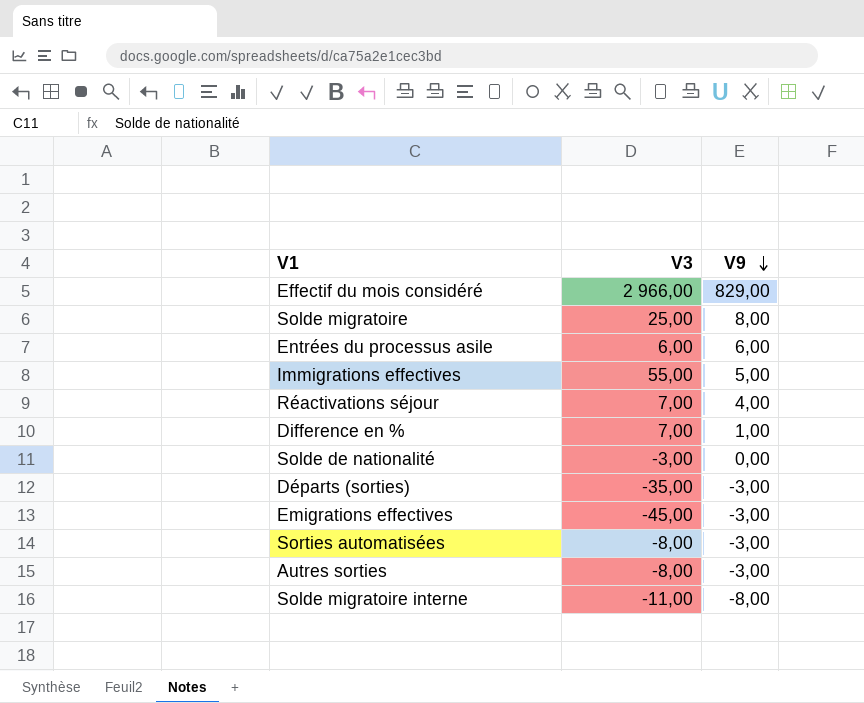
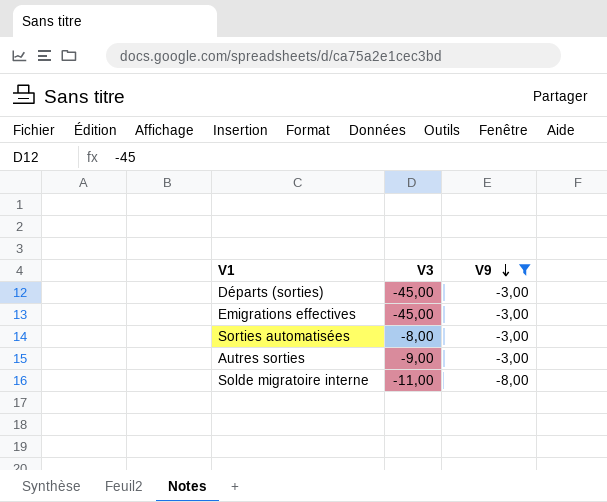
filter: none -> V9 <= -3,00
Départs (sorties) | V3: -35,00 -> -45,00
Autres sorties | V3: -8,00 -> -9,00

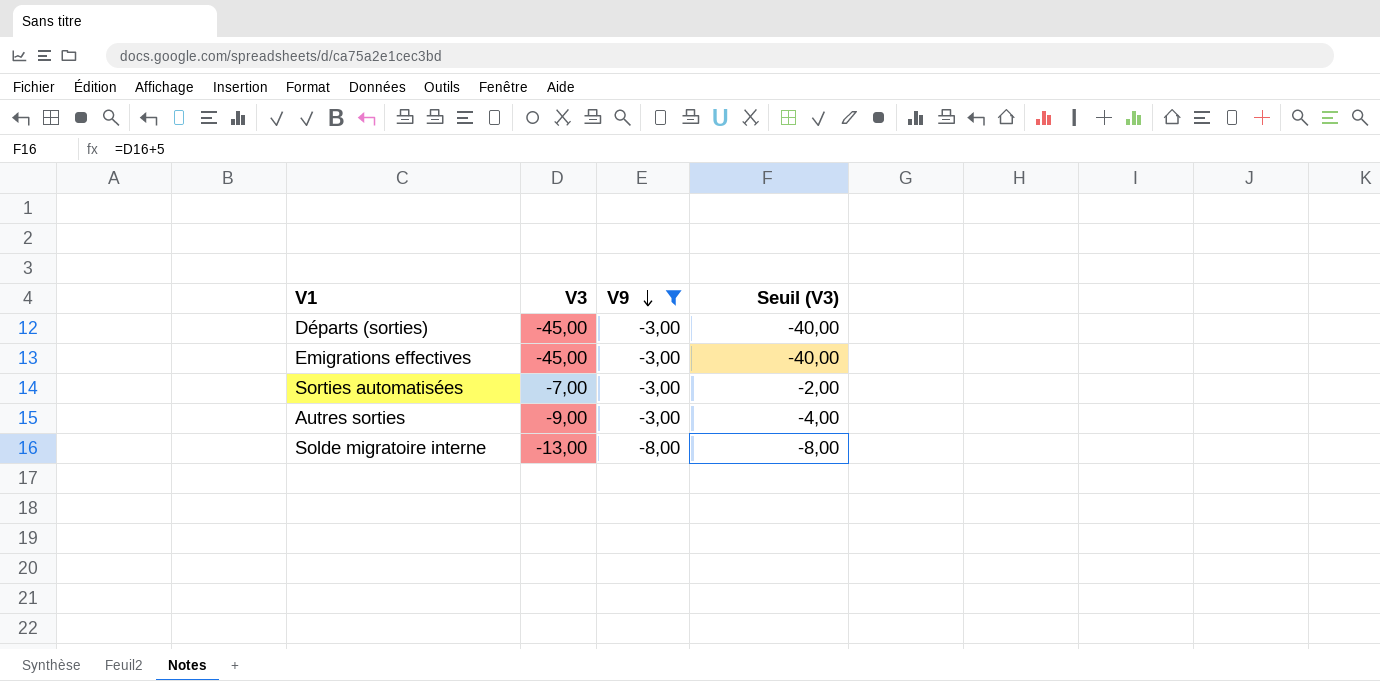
column Seuil (V3) | formula: none -> [V3] + 5
Sorties automatisées | V3: -8,00 -> -7,00
Solde migratoire interne | V3: -11,00 -> -13,00

